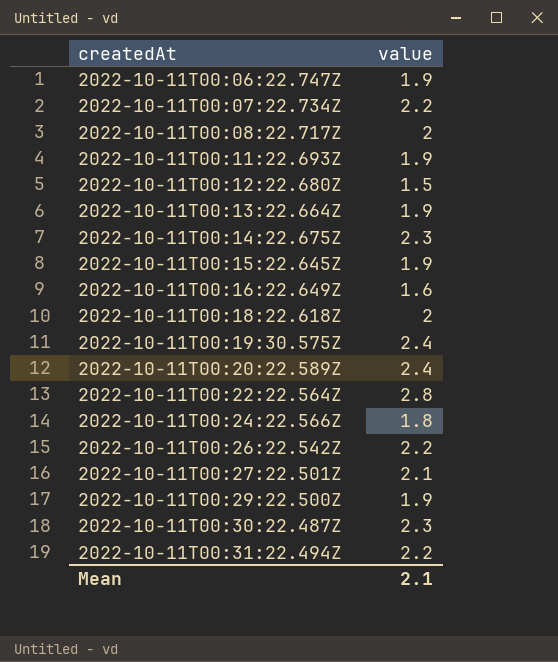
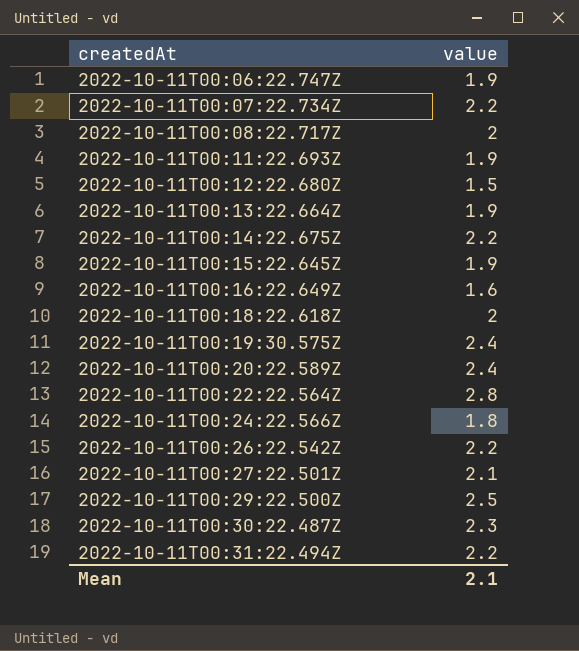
2022-10-11T00:14:22.675Z | value: 2.3 -> 2.2
2022-10-11T00:29:22.500Z | value: 1.9 -> 2.5

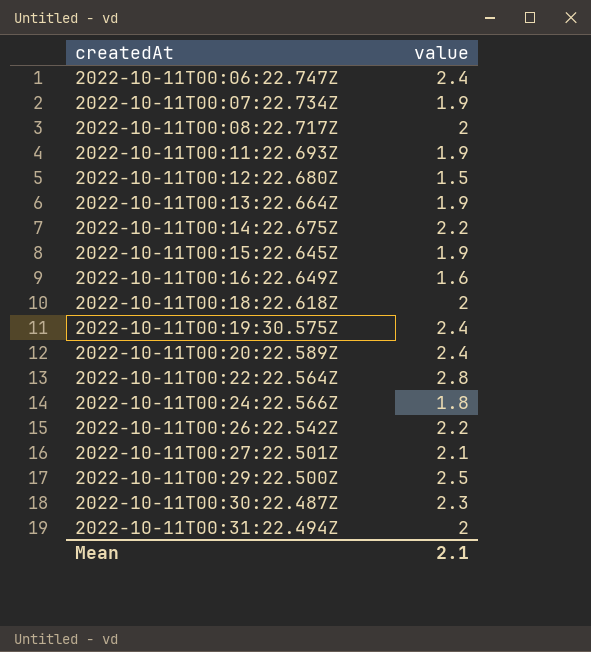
2022-10-11T00:06:22.747Z | value: 1.9 -> 2.4
2022-10-11T00:07:22.734Z | value: 2.2 -> 1.9
2022-10-11T00:31:22.494Z | value: 2.2 -> 2

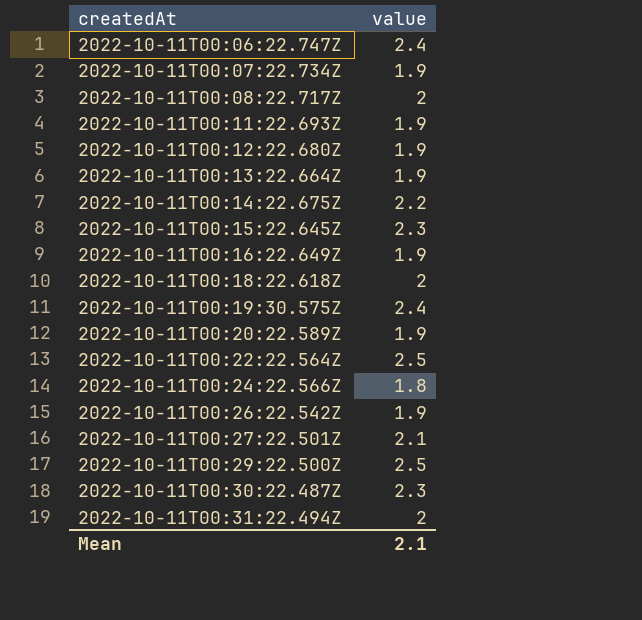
2022-10-11T00:12:22.680Z | value: 1.5 -> 1.9
2022-10-11T00:15:22.645Z | value: 1.9 -> 2.3
2022-10-11T00:16:22.649Z | value: 1.6 -> 1.9
2022-10-11T00:20:22.589Z | value: 2.4 -> 1.9
2022-10-11T00:22:22.564Z | value: 2.8 -> 2.5
2022-10-11T00:26:22.542Z | value: 2.2 -> 1.9

